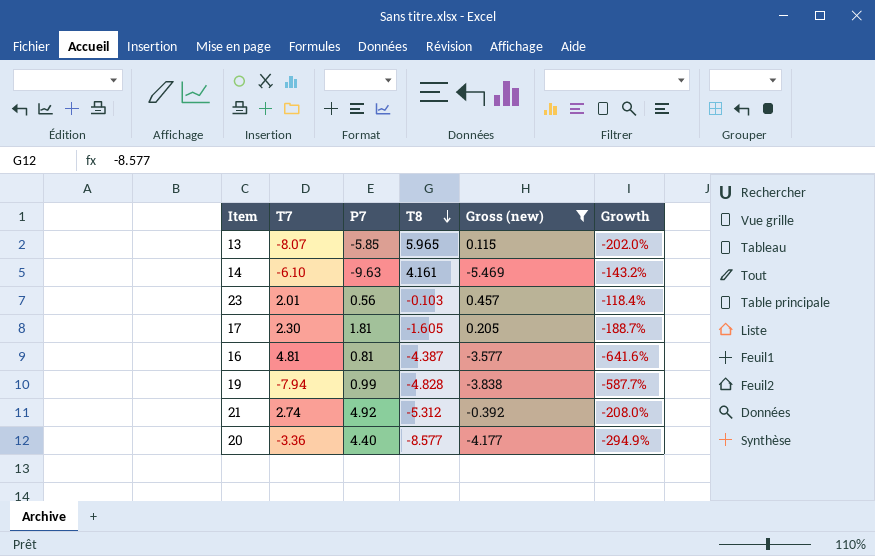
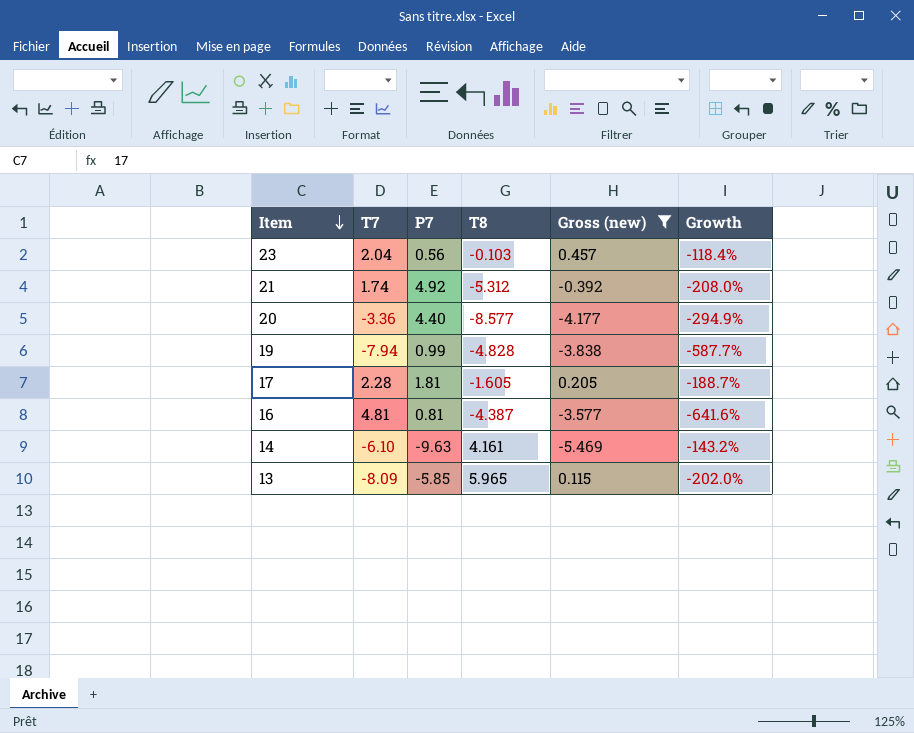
row order: T8 descending -> Item descending
23 | T7: 2.01 -> 2.04
21 | T7: 2.74 -> 1.74
17 | T7: 2.30 -> 2.28
13 | T7: -8.07 -> -8.09

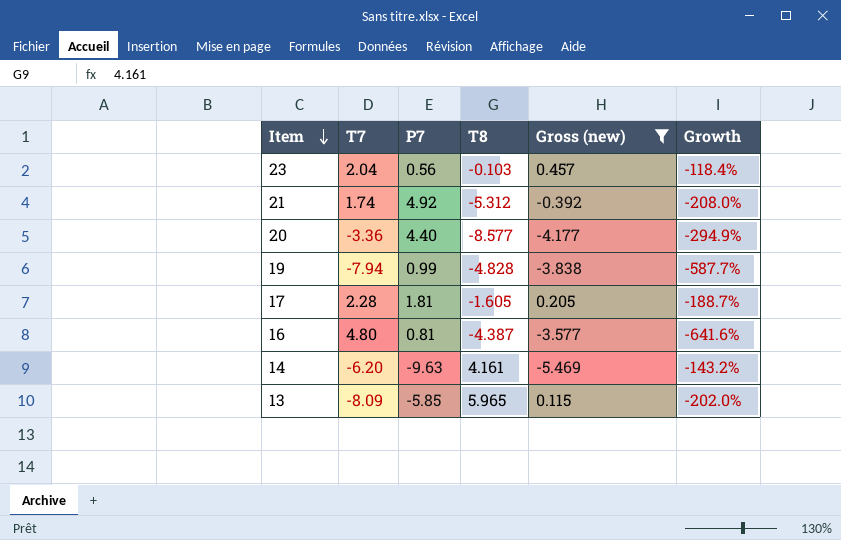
16 | T7: 4.81 -> 4.80
14 | T7: -6.10 -> -6.20

